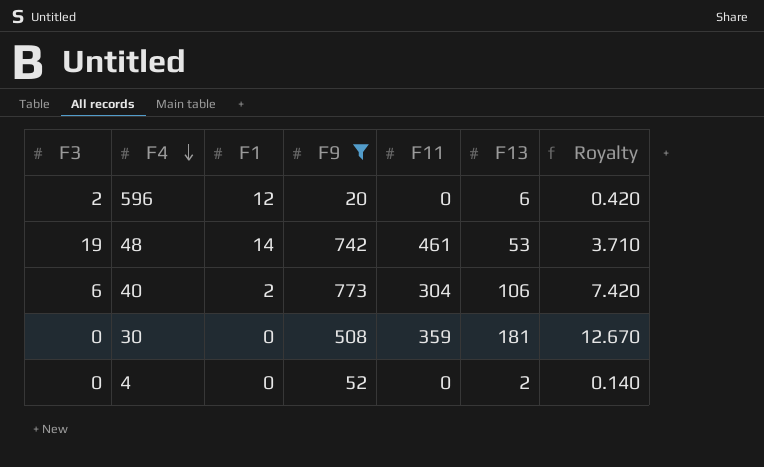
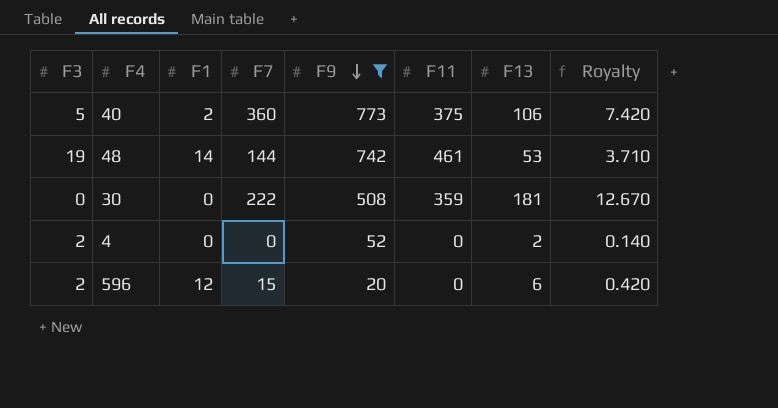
row order: F4 descending -> F9 descending
column F7 | position: none -> 4
40 | F3: 6 -> 5
40 | F11: 304 -> 375
4 | F3: 0 -> 2

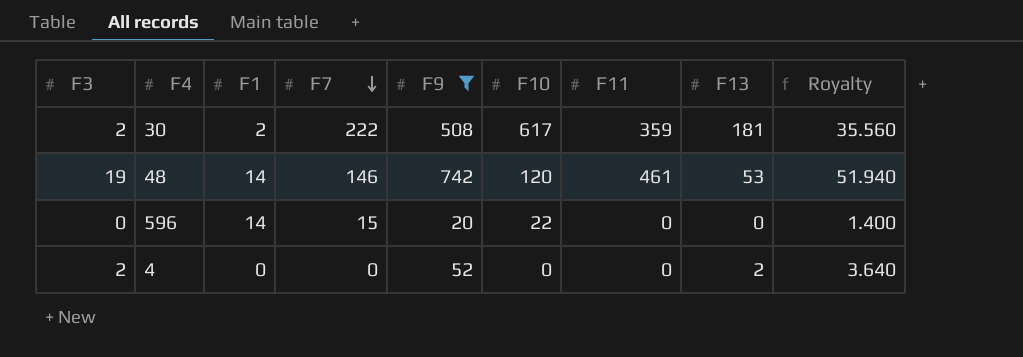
row order: F9 descending -> F7 descending
column F10 | position: none -> 6
column Royalty | formula: [F13] * 0.07 -> [F9] * 0.07
row 40: 5 | 2 | 360 | 773 | 375 | 106 | 7.420 -> none
30 | F3: 0 -> 2
30 | F1: 0 -> 2
48 | F7: 144 -> 146
596 | F3: 2 -> 0
596 | F1: 12 -> 14
596 | F13: 6 -> 0

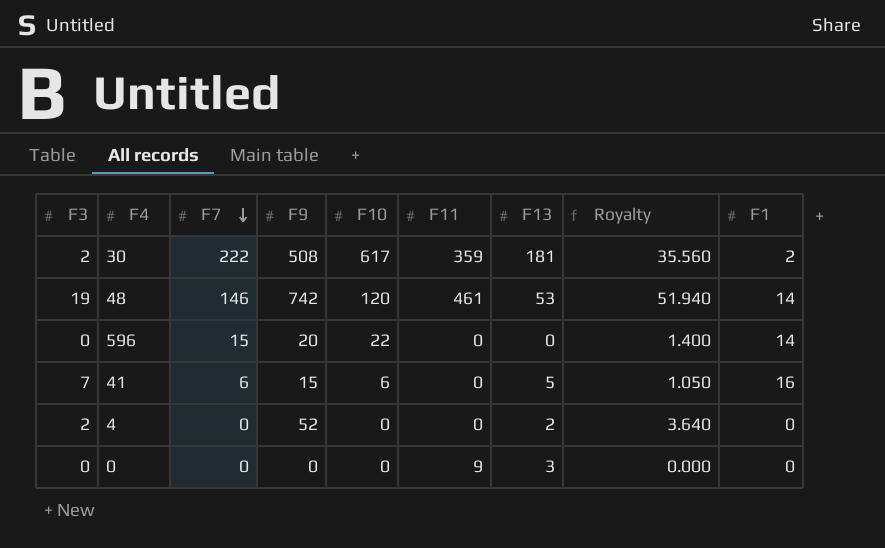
filter: F9 >= 20 -> none
column F1 | position: 3 -> 9

